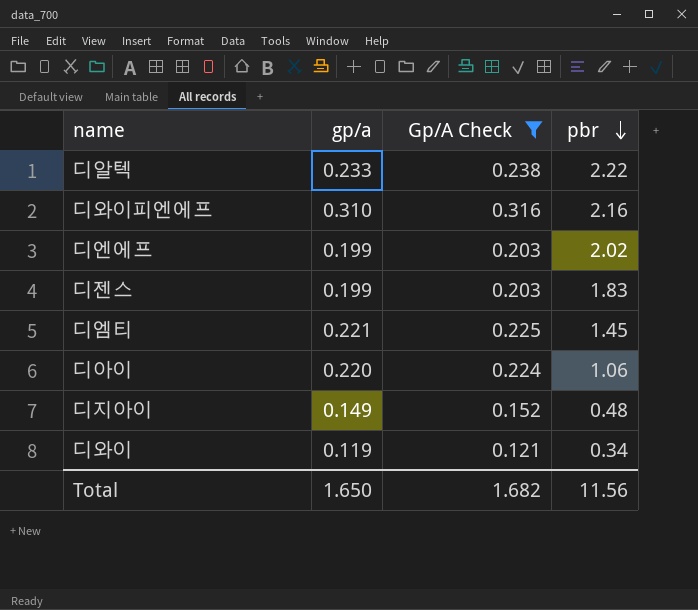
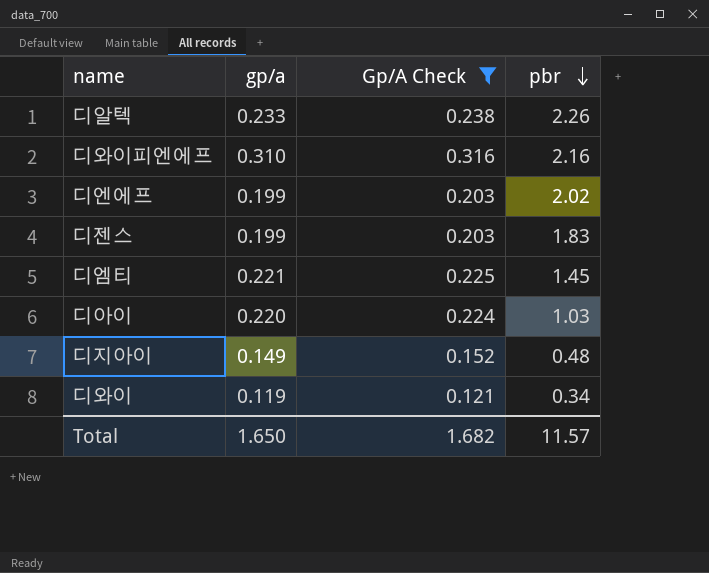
디알텍 | pbr: 2.22 -> 2.26
디아이 | pbr: 1.06 -> 1.03
Total | pbr: 11.56 -> 11.57

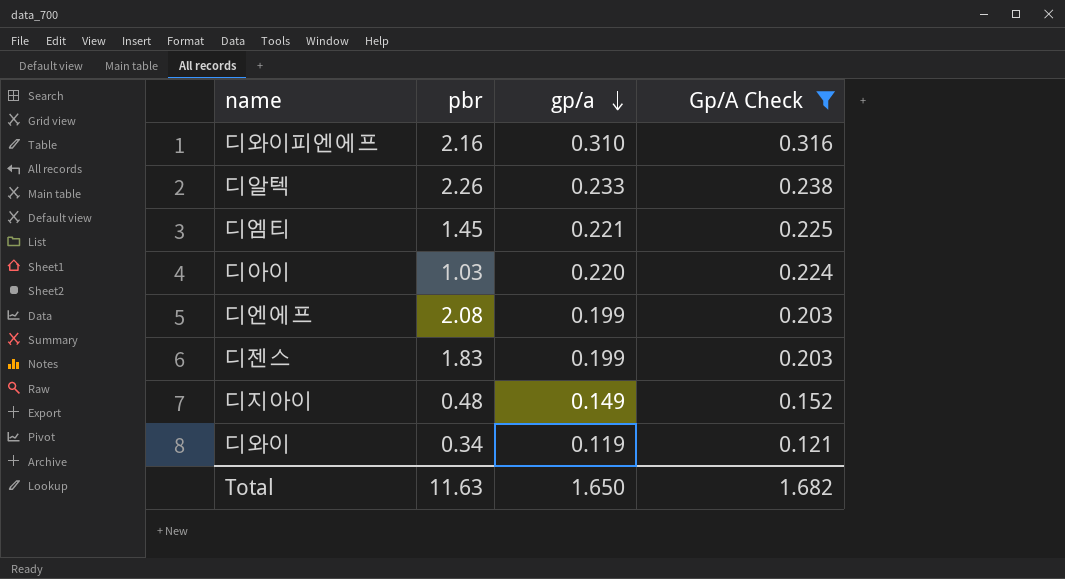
row order: pbr descending -> gp/a descending
column pbr | position: 4 -> 2
디엔에프 | pbr: 2.02 -> 2.08
Total | pbr: 11.57 -> 11.63

